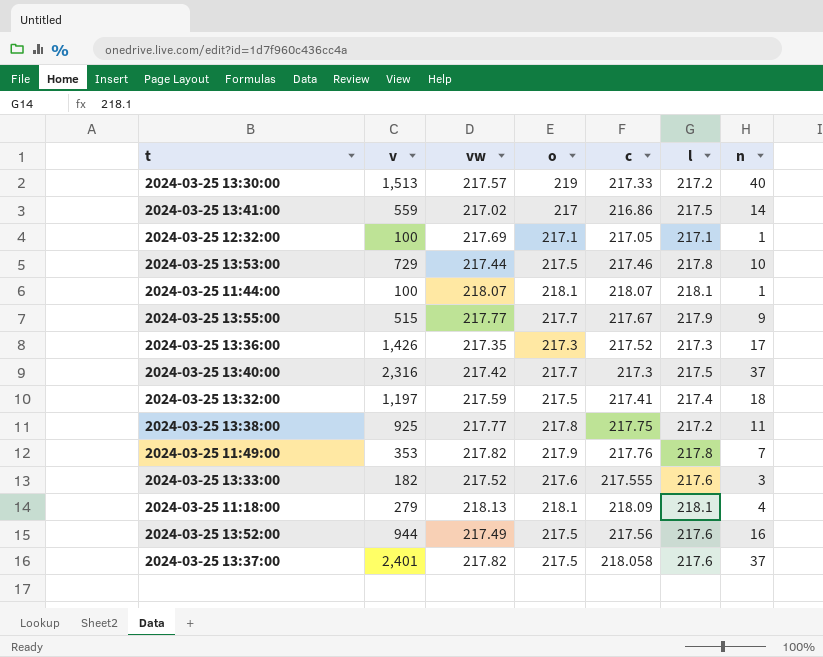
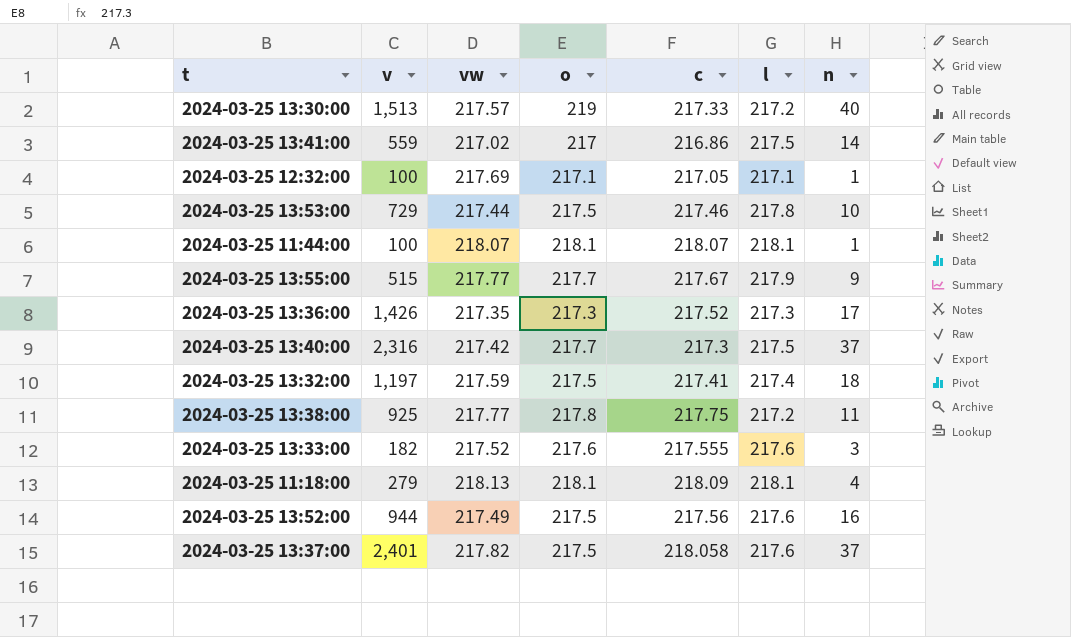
row 2024-03-25 11:49:00: 353 | 217.82 | 217.9 | 217.76 | 217.8 | 7 -> none

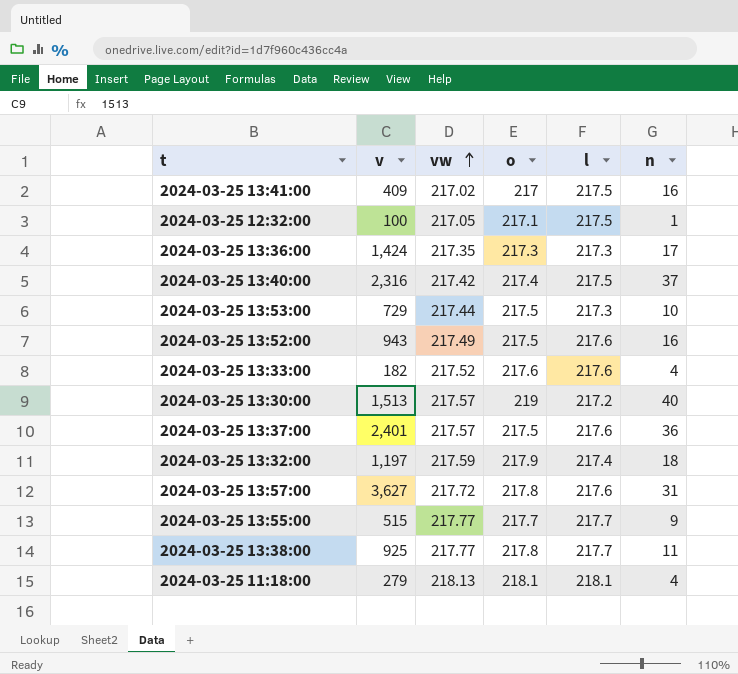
row order: none -> vw ascending
column c | position: 5 -> none
row 2024-03-25 11:44:00: 100 | 218.07 | 218.1 | 218.07 | 218.1 | 1 -> none
2024-03-25 13:41:00 | v: 559 -> 409
2024-03-25 13:41:00 | n: 14 -> 16
2024-03-25 12:32:00 | vw: 217.69 -> 217.05
2024-03-25 12:32:00 | l: 217.1 -> 217.5
2024-03-25 13:36:00 | v: 1,426 -> 1,424
2024-03-25 13:40:00 | o: 217.7 -> 217.4
2024-03-25 13:53:00 | l: 217.8 -> 217.3
2024-03-25 13:52:00 | v: 944 -> 943
2024-03-25 13:33:00 | n: 3 -> 4
2024-03-25 13:37:00 | vw: 217.82 -> 217.57
2024-03-25 13:37:00 | n: 37 -> 36
2024-03-25 13:32:00 | o: 217.5 -> 217.9
row 2024-03-25 13:57:00: none -> 3,627 | 217.72 | 217.8 | 217.6 | 31
2024-03-25 13:55:00 | l: 217.9 -> 217.7
2024-03-25 13:38:00 | l: 217.2 -> 217.7

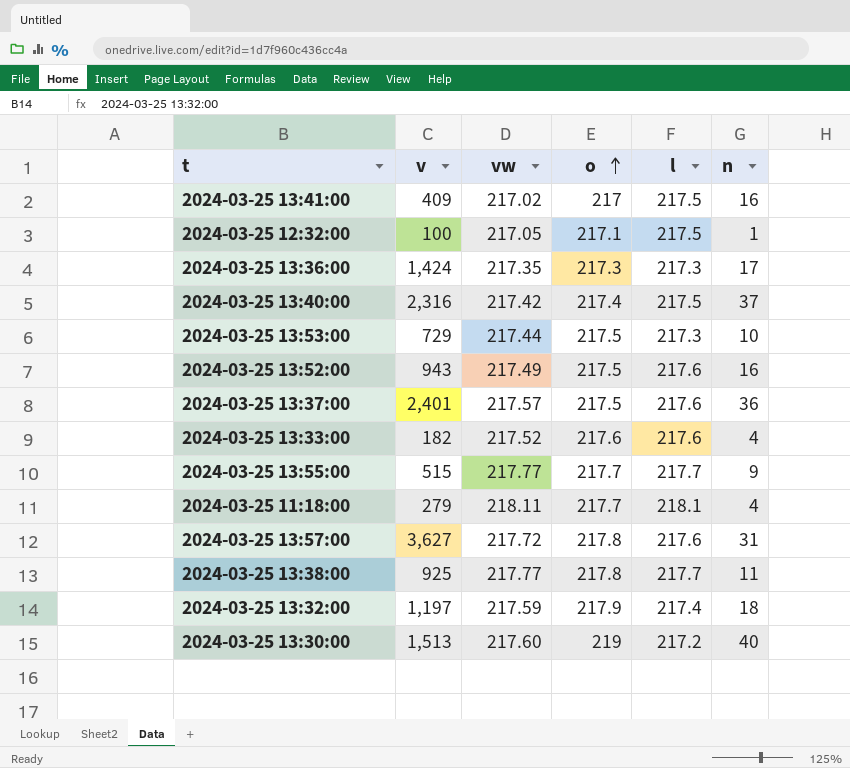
row order: vw ascending -> o ascending
2024-03-25 11:18:00 | vw: 218.13 -> 218.11
2024-03-25 11:18:00 | o: 218.1 -> 217.7
2024-03-25 13:30:00 | vw: 217.57 -> 217.60

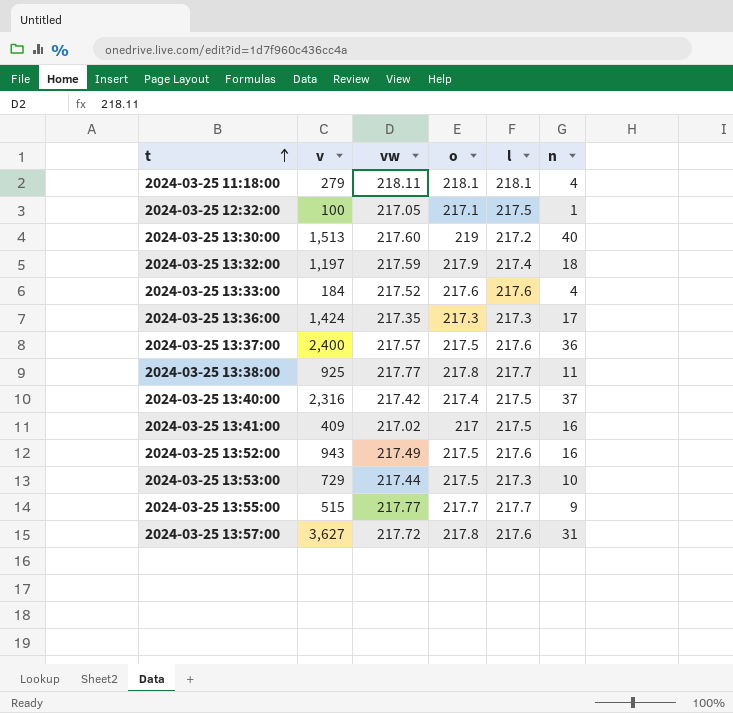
row order: o ascending -> t ascending
2024-03-25 11:18:00 | o: 217.7 -> 218.1
2024-03-25 13:33:00 | v: 182 -> 184
2024-03-25 13:37:00 | v: 2,401 -> 2,400

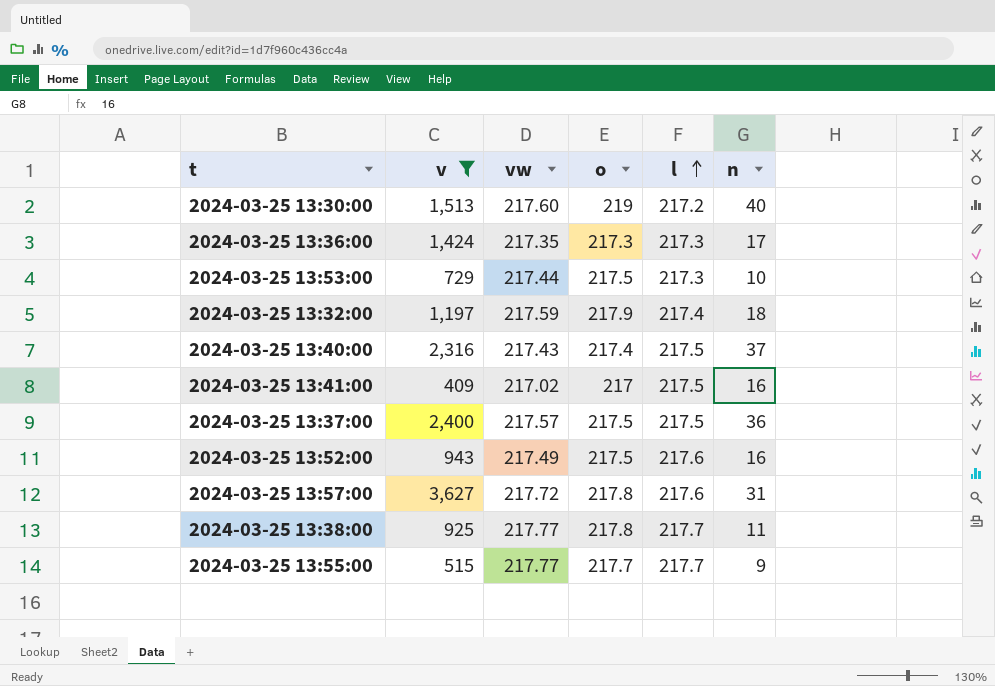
filter: none -> v >= 409
row order: t ascending -> l ascending
2024-03-25 13:40:00 | vw: 217.42 -> 217.43
2024-03-25 13:37:00 | l: 217.6 -> 217.5

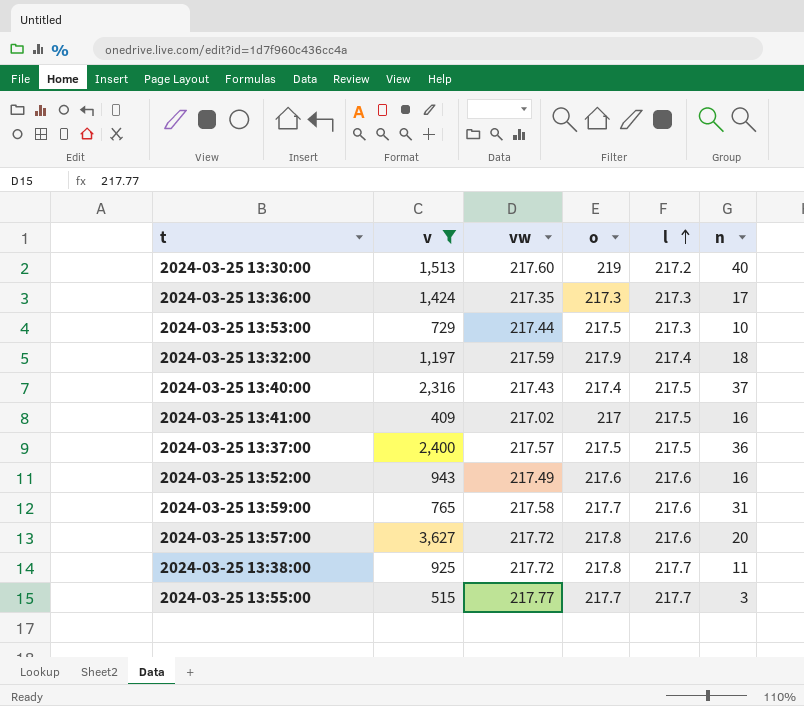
2024-03-25 13:52:00 | o: 217.5 -> 217.6
row 2024-03-25 13:59:00: none -> 765 | 217.58 | 217.7 | 217.6 | 31
2024-03-25 13:57:00 | n: 31 -> 20
2024-03-25 13:38:00 | vw: 217.77 -> 217.72
2024-03-25 13:55:00 | n: 9 -> 3

